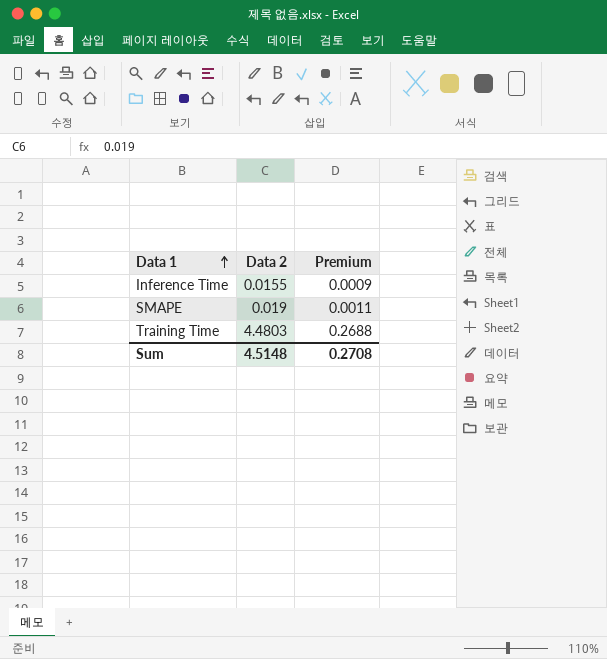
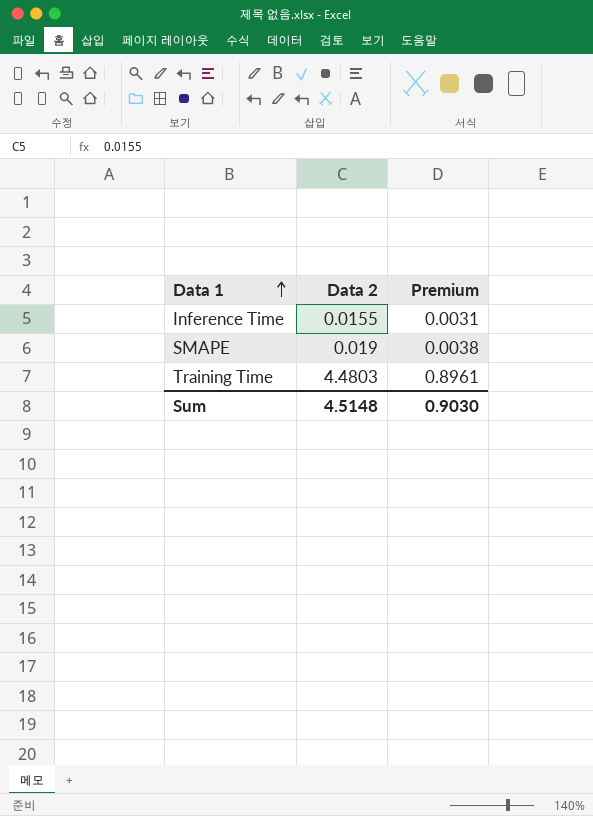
column Premium | formula: [Data 2] * 0.06 -> [Data 2] * 0.2
Sum | Premium: 0.2708 -> 0.9030

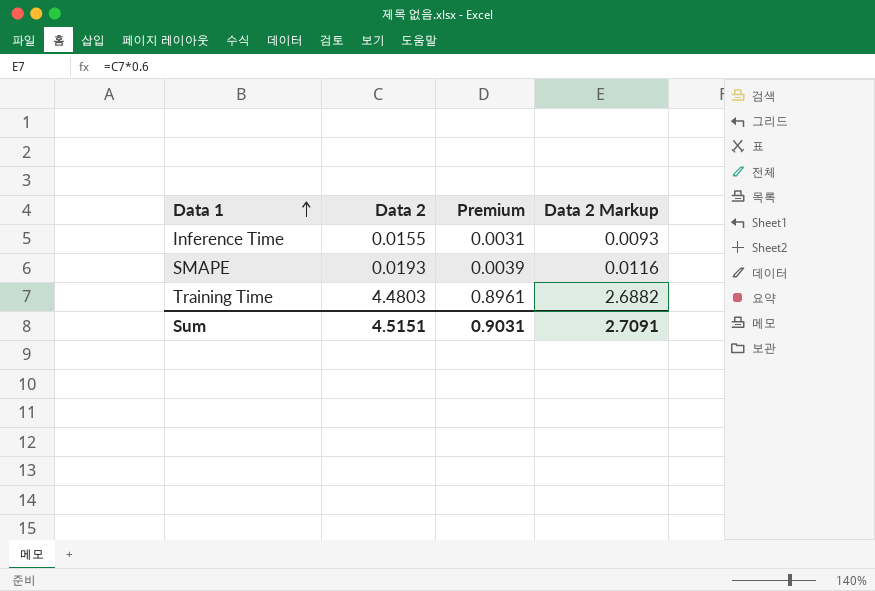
column Data 2 Markup | formula: none -> [Data 2] * 0.6
SMAPE | Data 2: 0.019 -> 0.0193
SMAPE | Premium: 0.0038 -> 0.0039
Sum | Data 2: 4.5148 -> 4.5151
Sum | Premium: 0.9030 -> 0.9031

